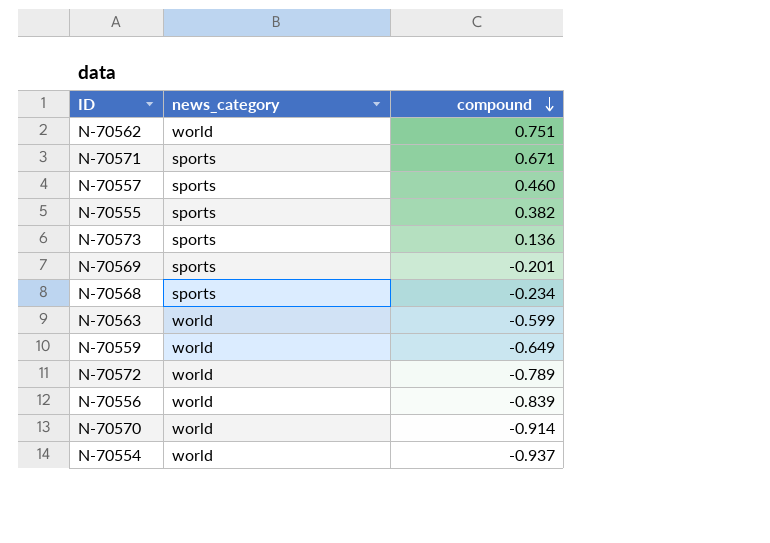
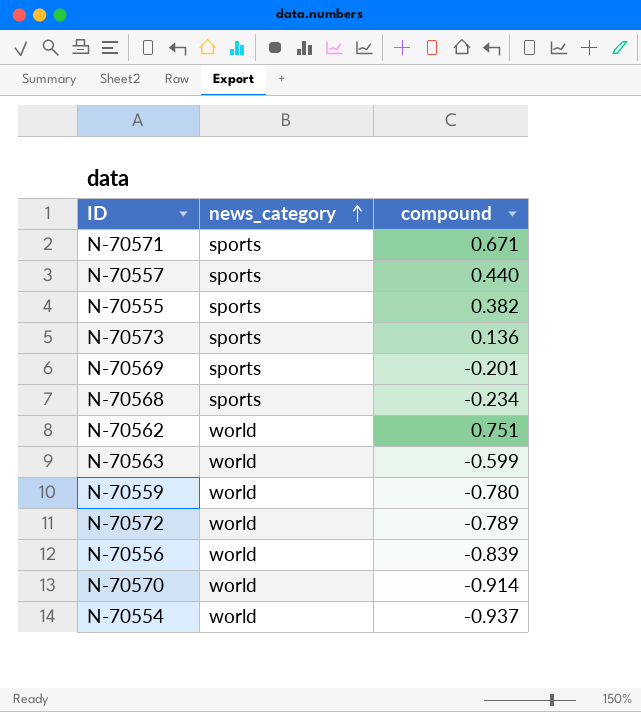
row order: compound descending -> news_category ascending
N-70557 | compound: 0.460 -> 0.440
N-70559 | compound: -0.649 -> -0.780

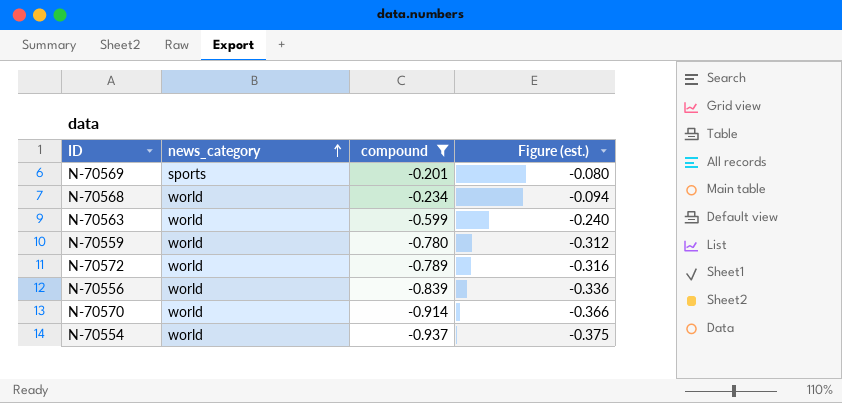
filter: none -> compound <= -0.201
column Figure (est.) | formula: none -> [compound] * 0.4
N-70568 | news_category: sports -> world

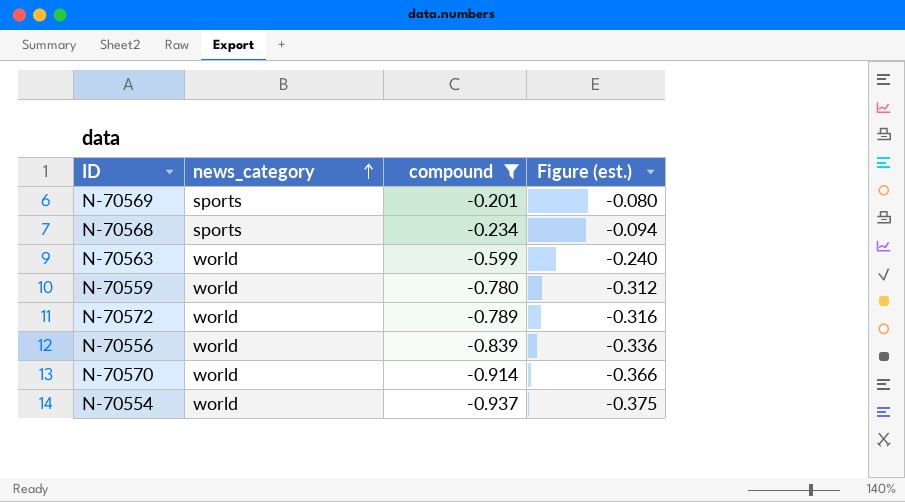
N-70568 | news_category: world -> sports

